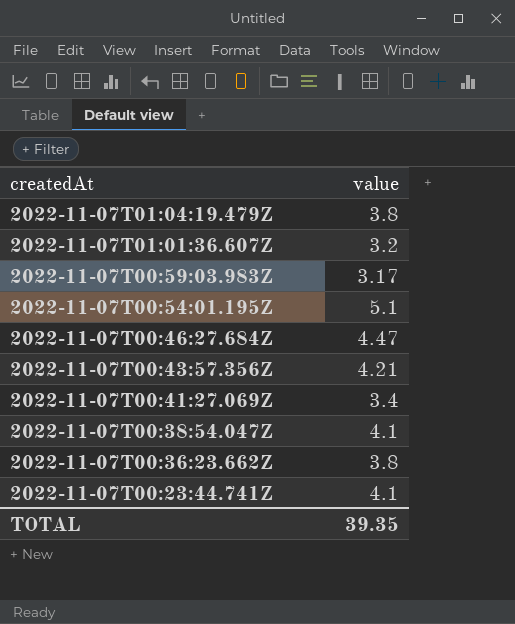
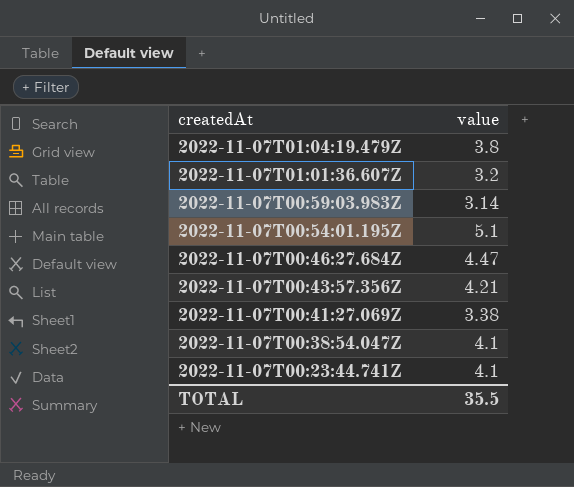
row 2022-11-07T00:36:23.662Z: 3.8 -> none
2022-11-07T00:59:03.983Z | value: 3.17 -> 3.14
2022-11-07T00:41:27.069Z | value: 3.4 -> 3.38
TOTAL | value: 39.35 -> 35.5

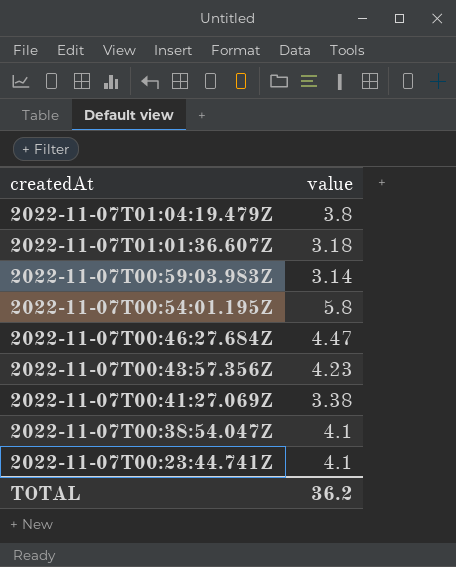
2022-11-07T01:01:36.607Z | value: 3.2 -> 3.18
2022-11-07T00:54:01.195Z | value: 5.1 -> 5.8
2022-11-07T00:43:57.356Z | value: 4.21 -> 4.23
TOTAL | value: 35.5 -> 36.2

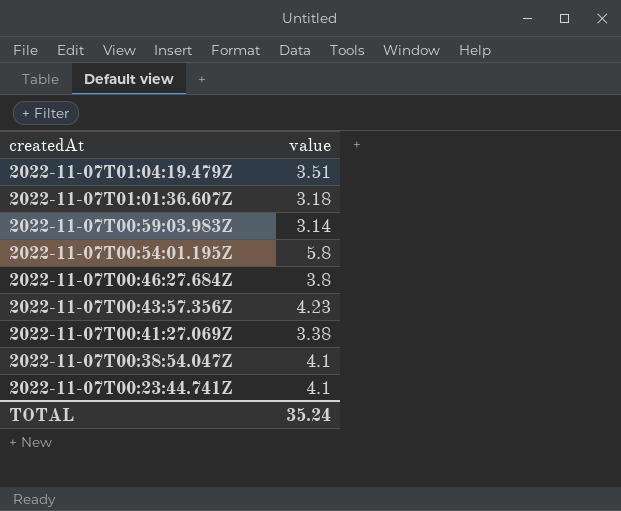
2022-11-07T01:04:19.479Z | value: 3.8 -> 3.51
2022-11-07T00:46:27.684Z | value: 4.47 -> 3.8
TOTAL | value: 36.2 -> 35.24

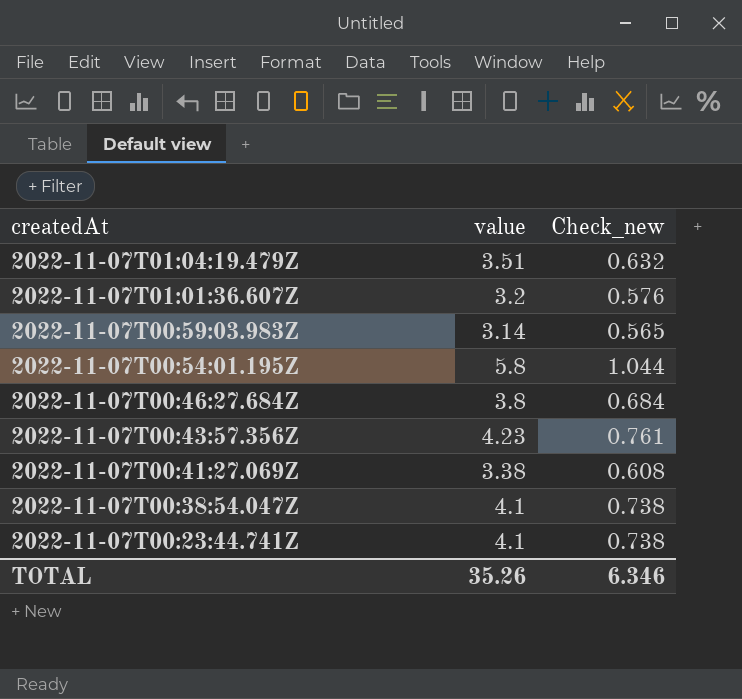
column Check_new | formula: none -> [value] * 0.18
2022-11-07T01:01:36.607Z | value: 3.18 -> 3.2
TOTAL | value: 35.24 -> 35.26

